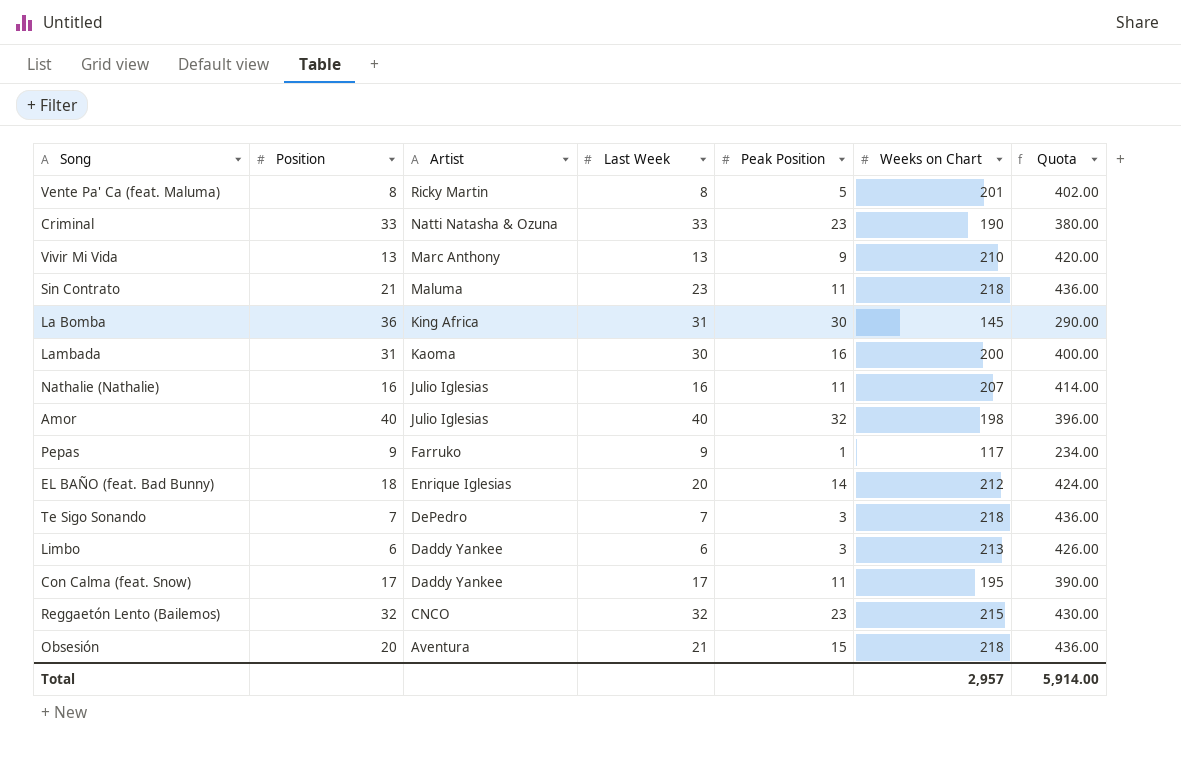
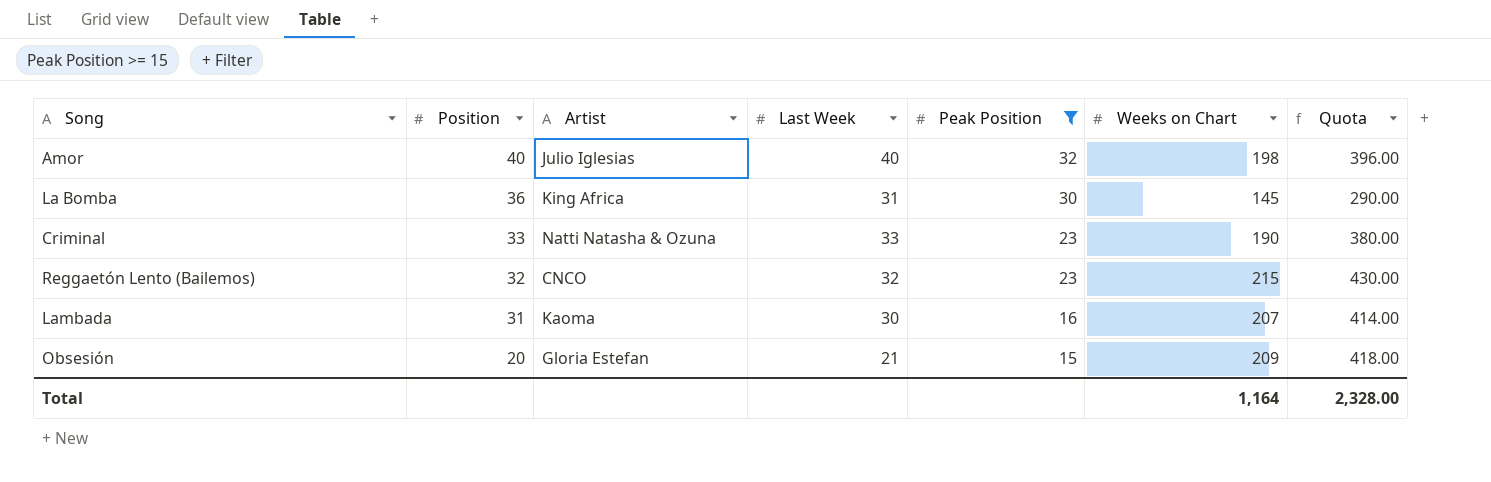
filter: none -> Peak Position >= 15
row order: Artist descending -> Position descending
Lambada | Weeks on Chart: 200 -> 207
Lambada | Quota: 400.00 -> 414.00
Obsesión | Artist: Aventura -> Gloria Estefan
Obsesión | Weeks on Chart: 218 -> 209
Obsesión | Quota: 436.00 -> 418.00
Total | Weeks on Chart: 2,957 -> 1,164
Total | Quota: 5,914.00 -> 2,328.00

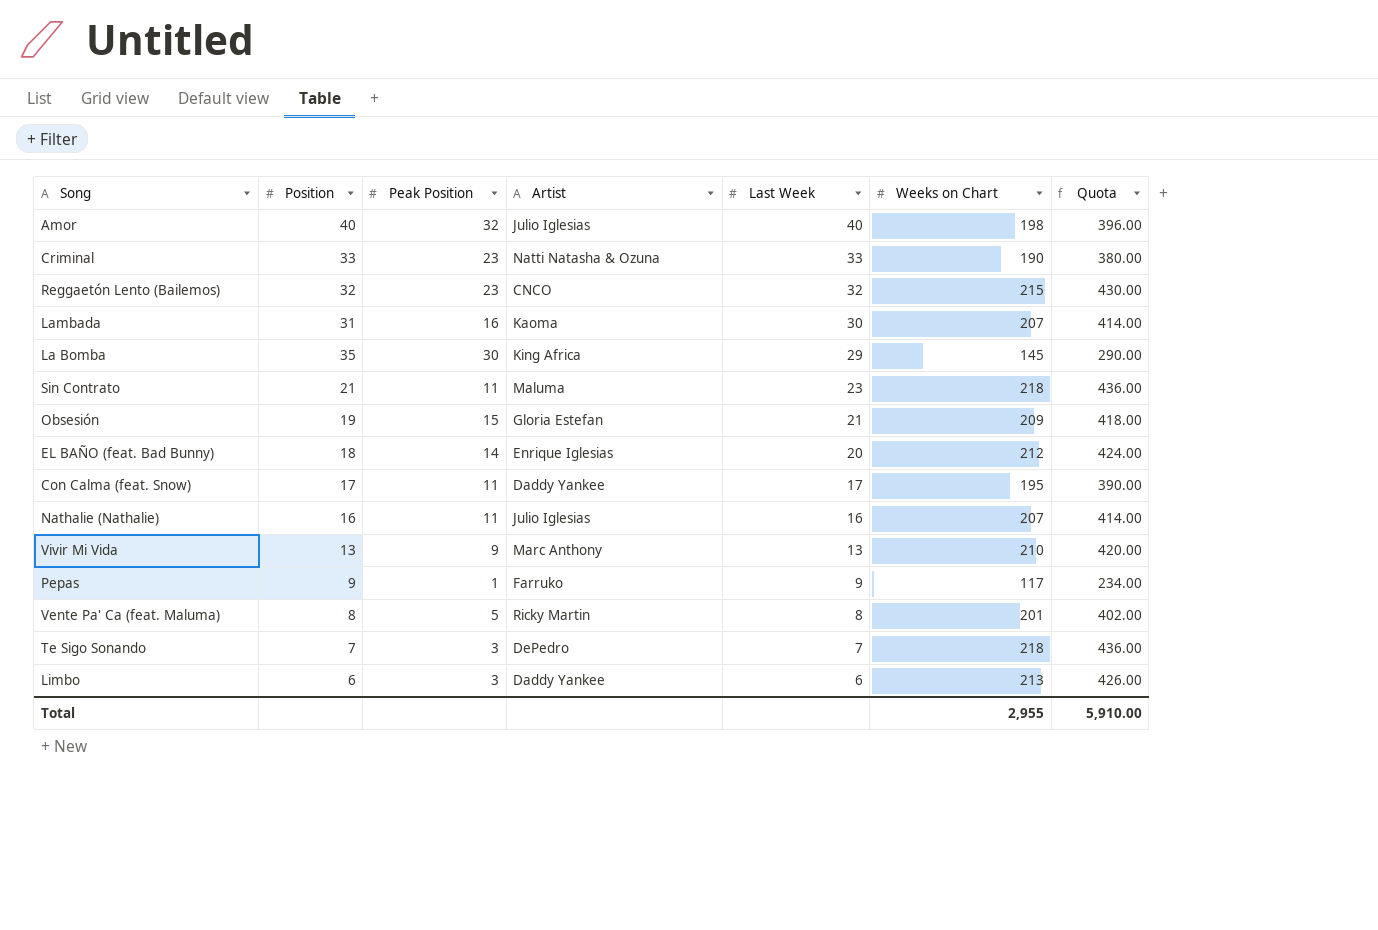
filter: Peak Position >= 15 -> none
row order: Position descending -> Last Week descending
column Peak Position | position: 5 -> 3
La Bomba | Position: 36 -> 35
La Bomba | Last Week: 31 -> 29
Obsesión | Position: 20 -> 19
Total | Weeks on Chart: 1,164 -> 2,955
Total | Quota: 2,328.00 -> 5,910.00

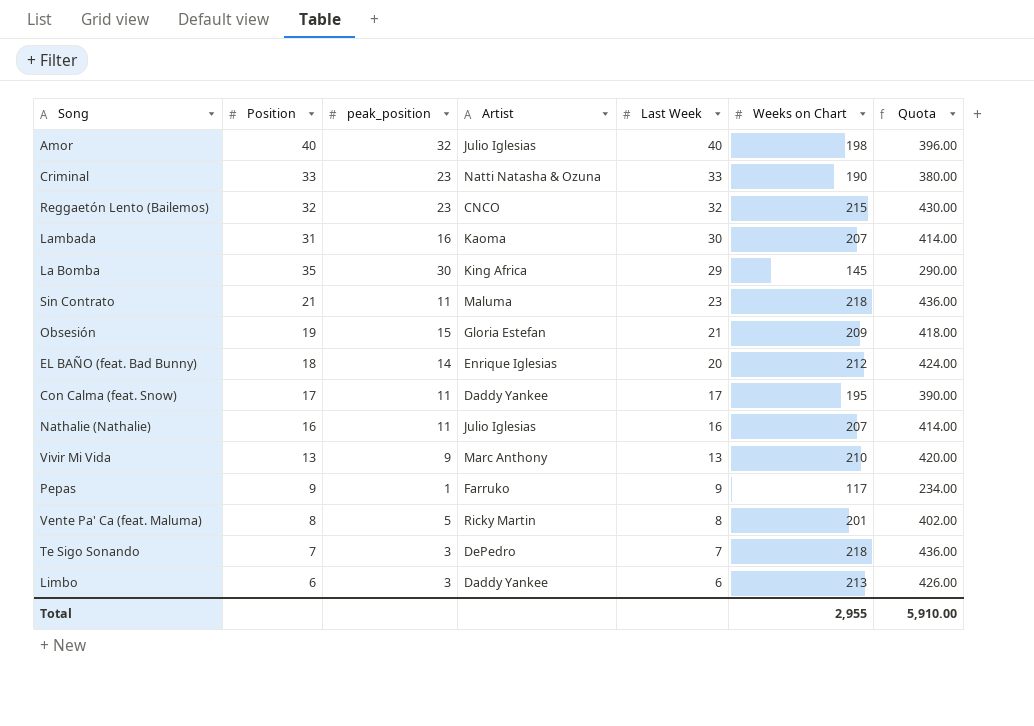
column name: Peak Position -> peak_position

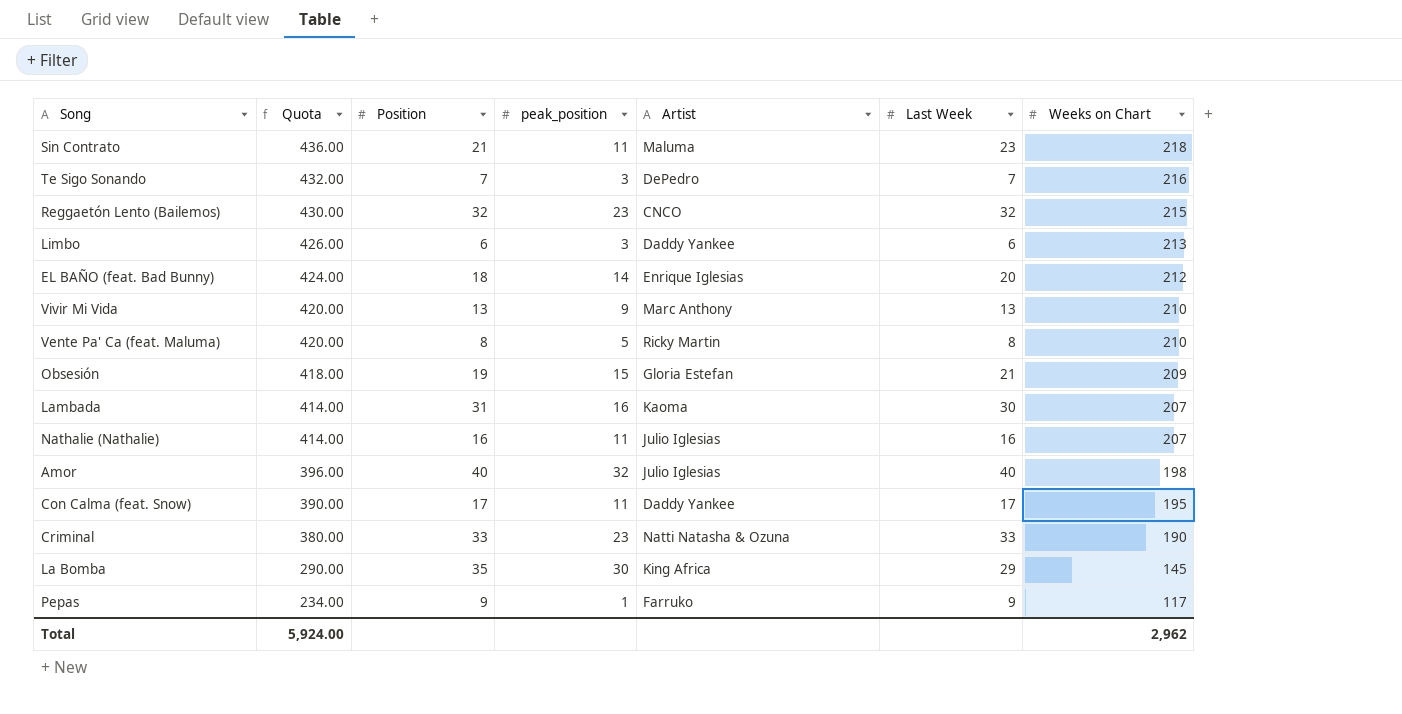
row order: Last Week descending -> Quota descending
column Quota | position: 7 -> 2
Te Sigo Sonando | Quota: 436.00 -> 432.00
Te Sigo Sonando | Weeks on Chart: 218 -> 216
Vente Pa' Ca (feat. Maluma) | Quota: 402.00 -> 420.00
Vente Pa' Ca (feat. Maluma) | Weeks on Chart: 201 -> 210
Total | Quota: 5,910.00 -> 5,924.00
Total | Weeks on Chart: 2,955 -> 2,962

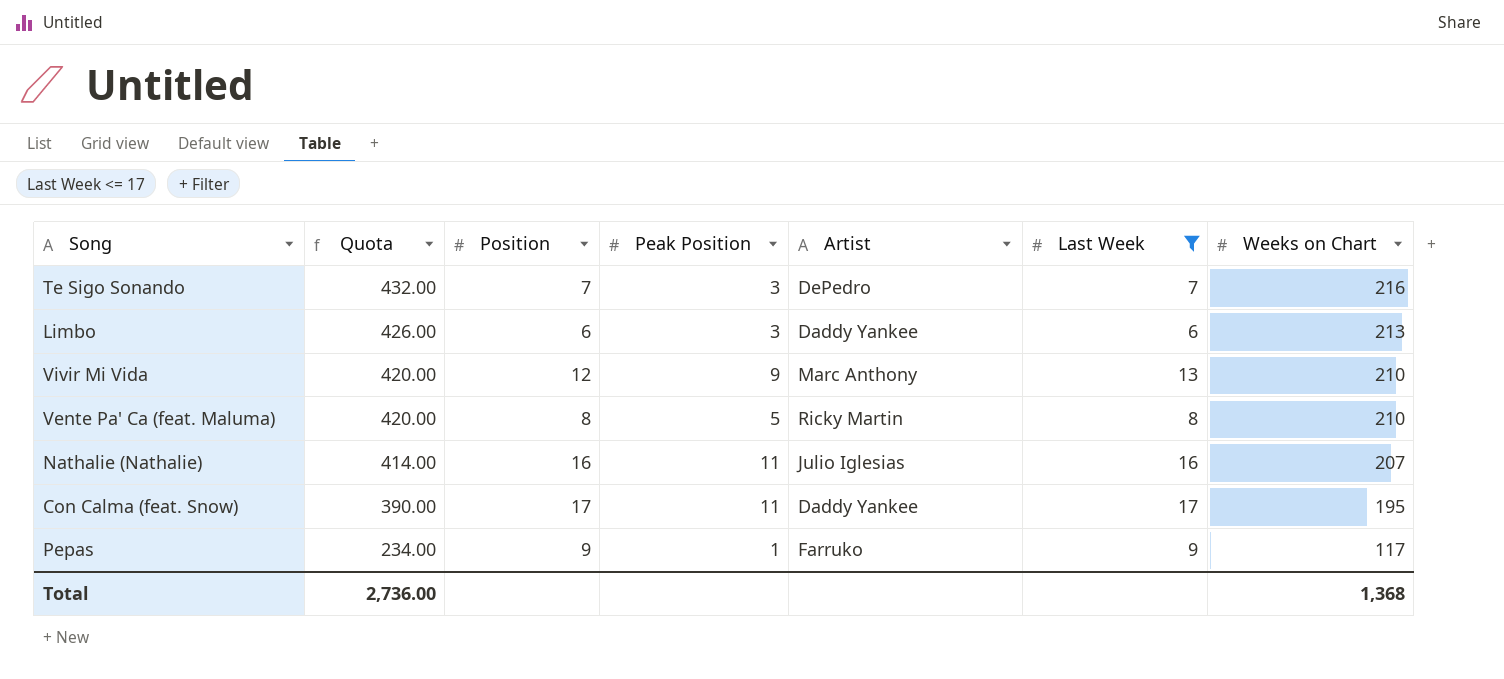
filter: none -> Last Week <= 17
column name: peak_position -> Peak Position
Vivir Mi Vida | Position: 13 -> 12
Total | Quota: 5,924.00 -> 2,736.00
Total | Weeks on Chart: 2,962 -> 1,368

